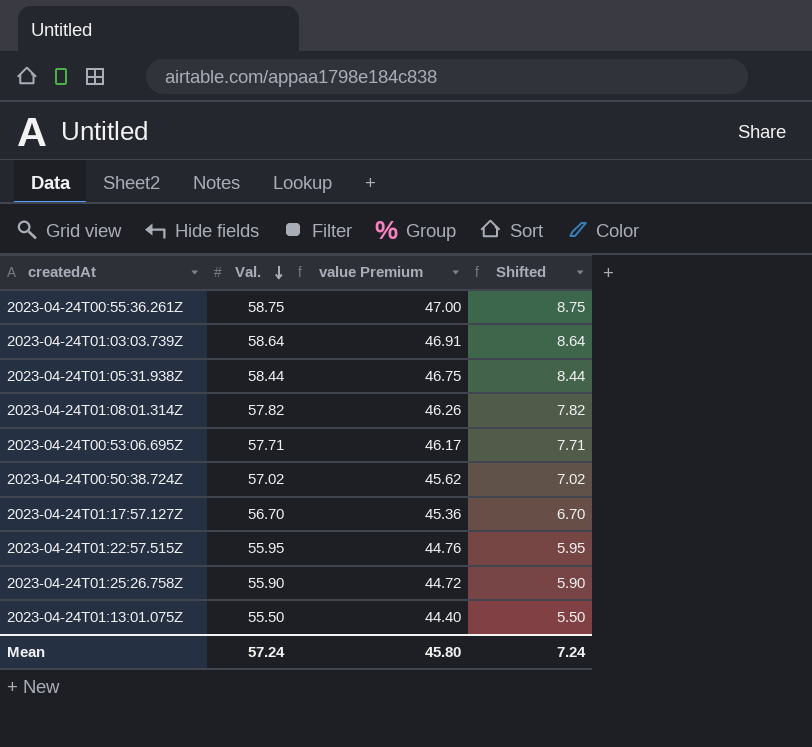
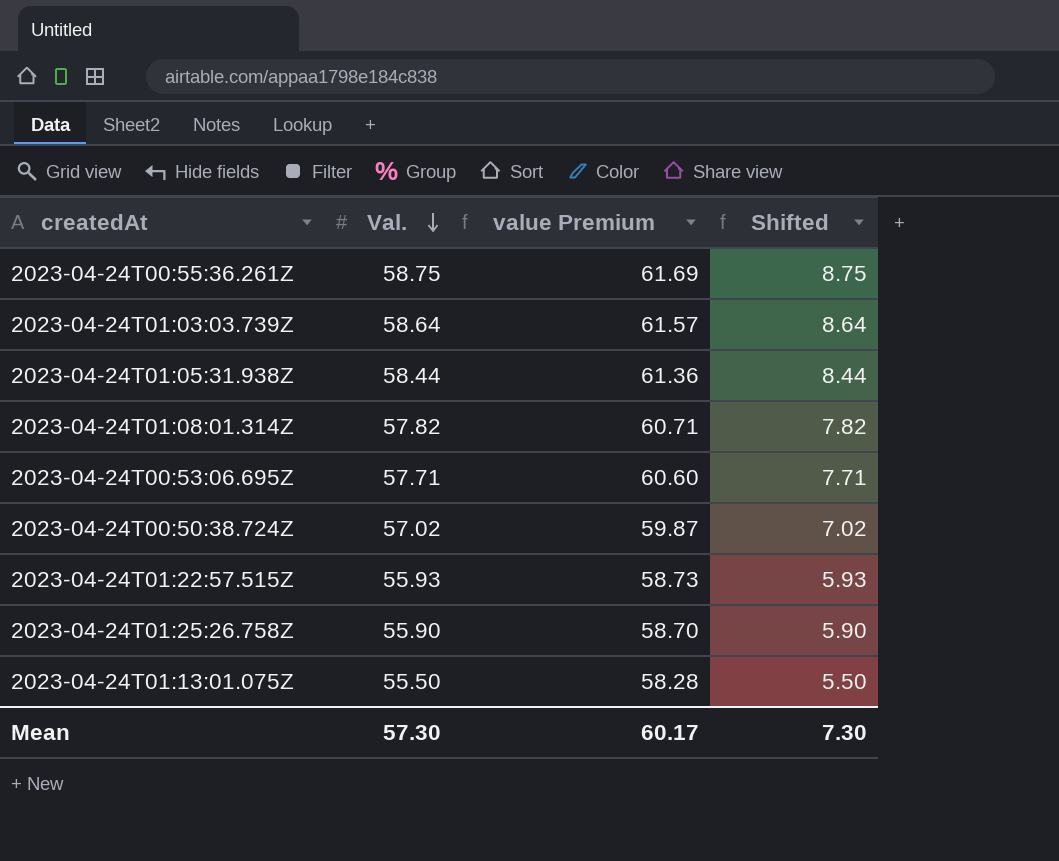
column value Premium | formula: [Val.] * 0.8 -> [Val.] * 1.05
row 2023-04-24T01:17:57.127Z: 56.70 | 45.36 | 6.70 -> none
2023-04-24T01:22:57.515Z | Val.: 55.95 -> 55.93
2023-04-24T01:22:57.515Z | Shifted: 5.95 -> 5.93
Mean | Val.: 57.24 -> 57.30
Mean | value Premium: 45.80 -> 60.17
Mean | Shifted: 7.24 -> 7.30

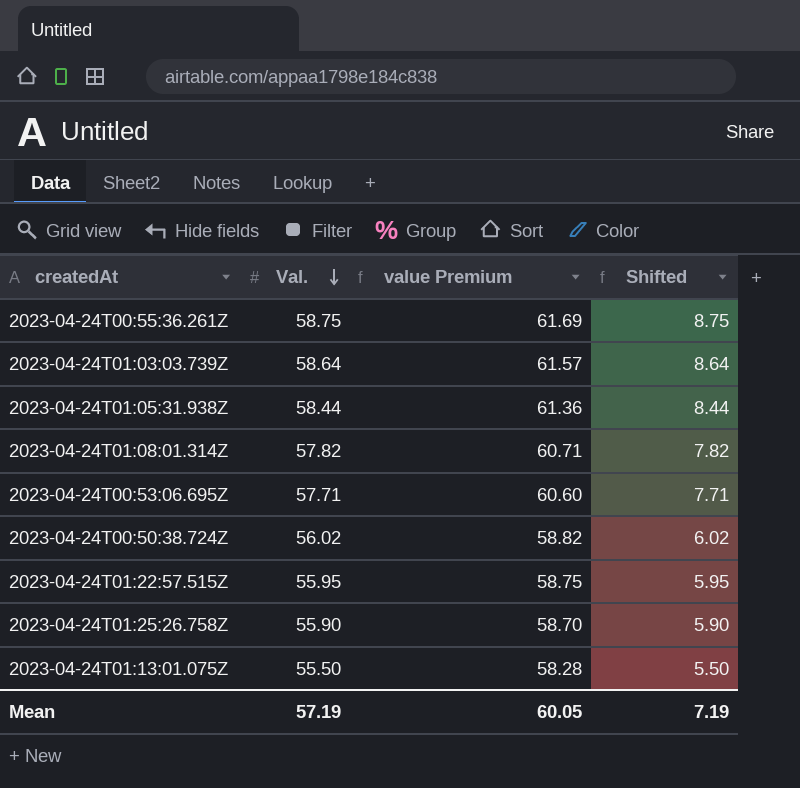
2023-04-24T00:50:38.724Z | Val.: 57.02 -> 56.02
2023-04-24T00:50:38.724Z | value Premium: 59.87 -> 58.82
2023-04-24T00:50:38.724Z | Shifted: 7.02 -> 6.02
2023-04-24T01:22:57.515Z | Val.: 55.93 -> 55.95
2023-04-24T01:22:57.515Z | value Premium: 58.73 -> 58.75
2023-04-24T01:22:57.515Z | Shifted: 5.93 -> 5.95
Mean | Val.: 57.30 -> 57.19
Mean | value Premium: 60.17 -> 60.05
Mean | Shifted: 7.30 -> 7.19

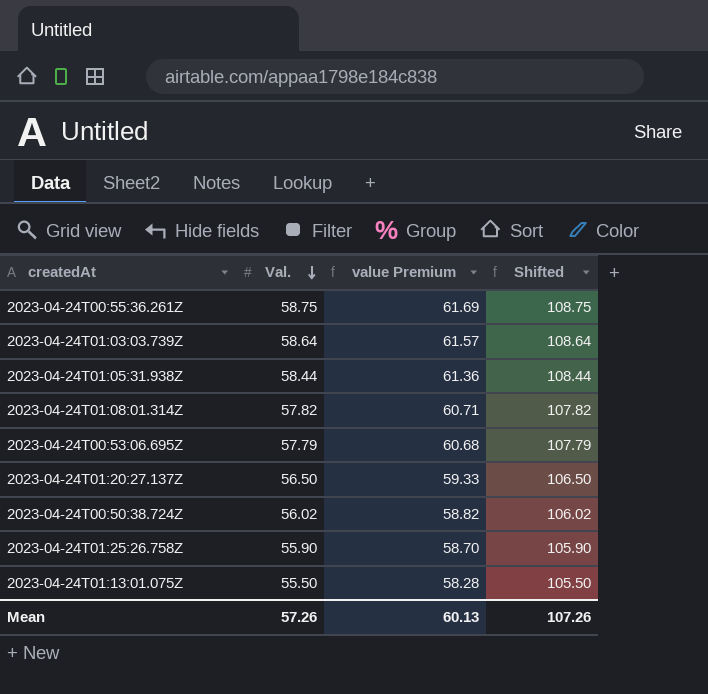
column Shifted | formula: [Val.] - 50 -> [Val.] + 50
row 2023-04-24T01:22:57.515Z: 55.95 | 58.75 | 5.95 -> none
2023-04-24T00:53:06.695Z | Val.: 57.71 -> 57.79
2023-04-24T00:53:06.695Z | value Premium: 60.60 -> 60.68
row 2023-04-24T01:20:27.137Z: none -> 56.50 | 59.33 | 106.50
Mean | Val.: 57.19 -> 57.26
Mean | value Premium: 60.05 -> 60.13
Mean | Shifted: 7.19 -> 107.26

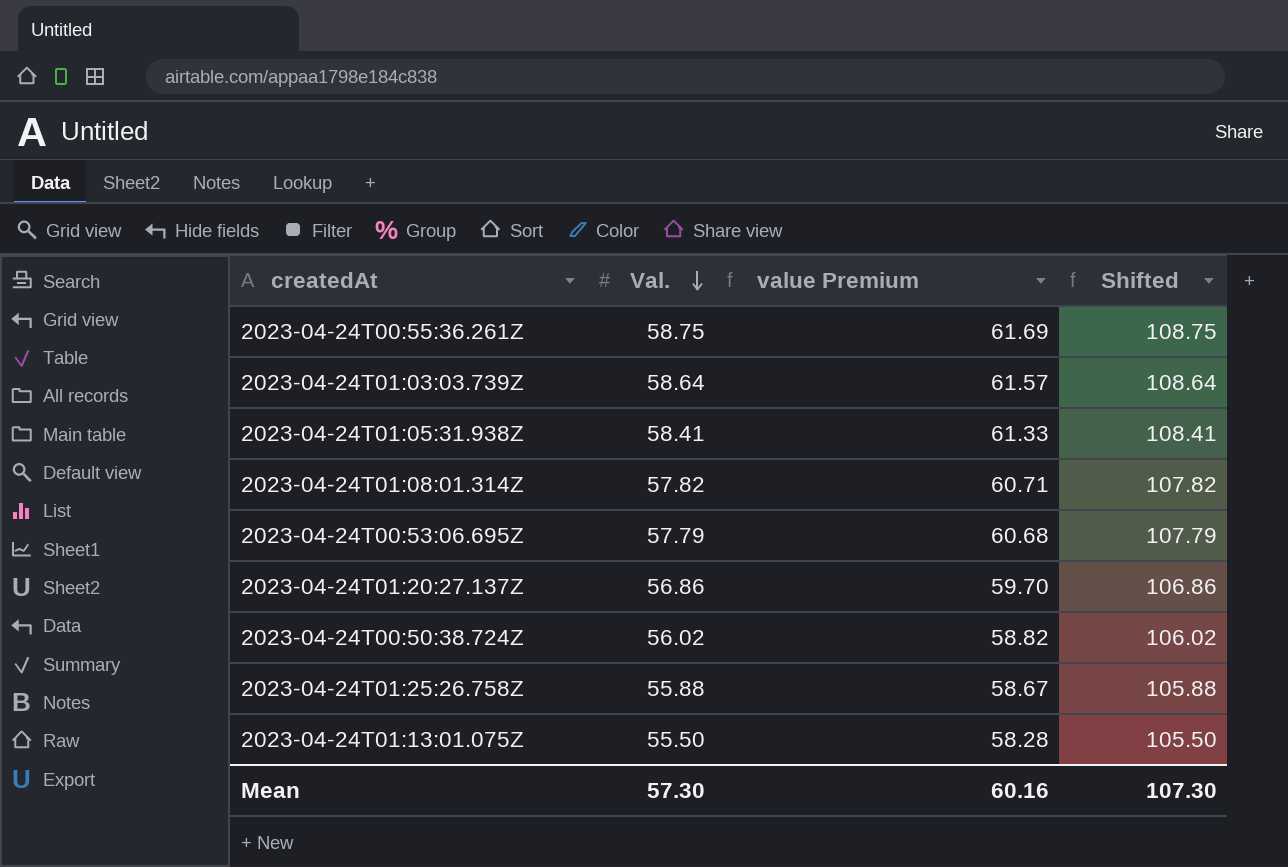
2023-04-24T01:05:31.938Z | Val.: 58.44 -> 58.41
2023-04-24T01:05:31.938Z | value Premium: 61.36 -> 61.33
2023-04-24T01:05:31.938Z | Shifted: 108.44 -> 108.41
2023-04-24T01:20:27.137Z | Val.: 56.50 -> 56.86
2023-04-24T01:20:27.137Z | value Premium: 59.33 -> 59.70
2023-04-24T01:20:27.137Z | Shifted: 106.50 -> 106.86
2023-04-24T01:25:26.758Z | Val.: 55.90 -> 55.88
2023-04-24T01:25:26.758Z | value Premium: 58.70 -> 58.67
2023-04-24T01:25:26.758Z | Shifted: 105.90 -> 105.88
Mean | Val.: 57.26 -> 57.30
Mean | value Premium: 60.13 -> 60.16
Mean | Shifted: 107.26 -> 107.30

